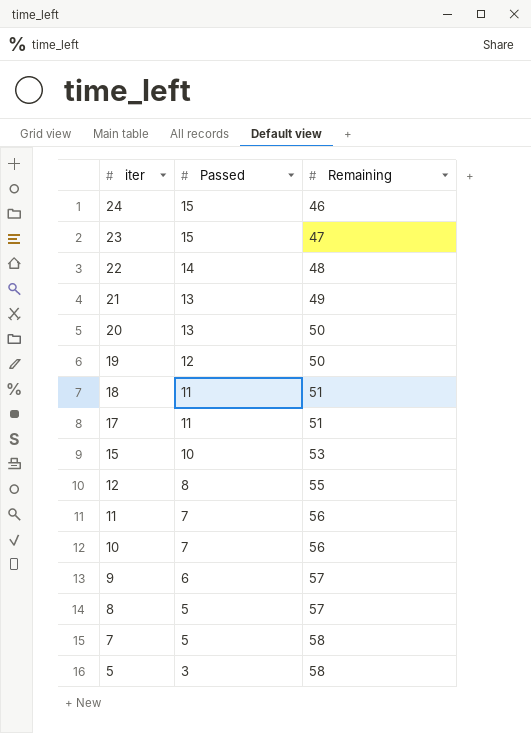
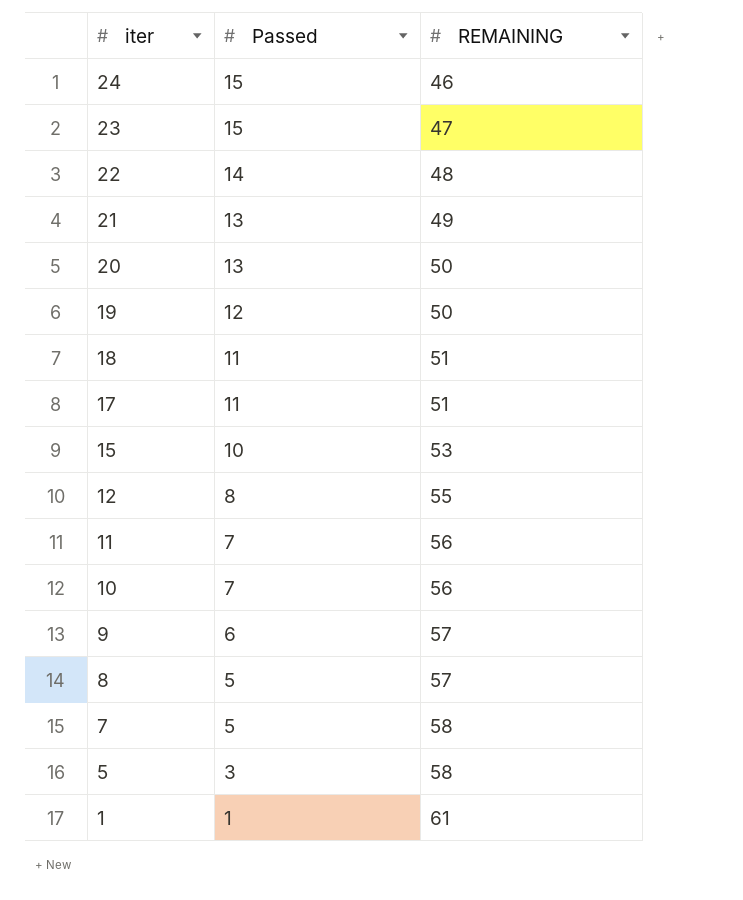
column name: Remaining -> REMAINING
row 1: none -> 1 | 61

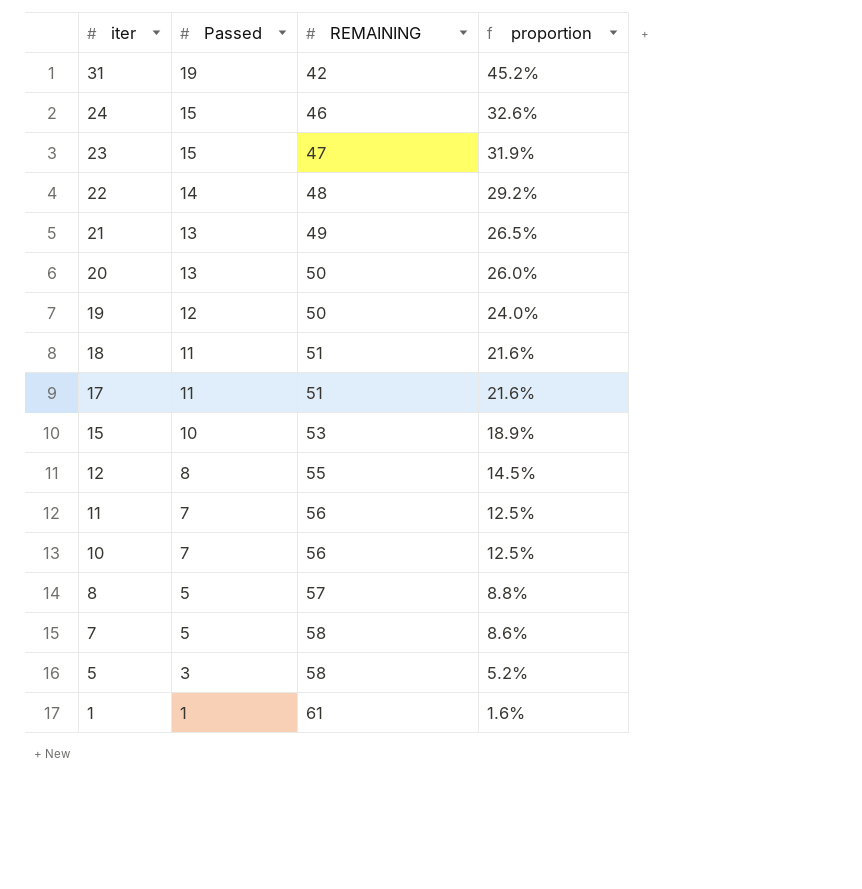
column proportion | formula: none -> [Passed] / [REMAINING]
row 9: 6 | 57 -> none
row 31: none -> 19 | 42 | 45.2%

